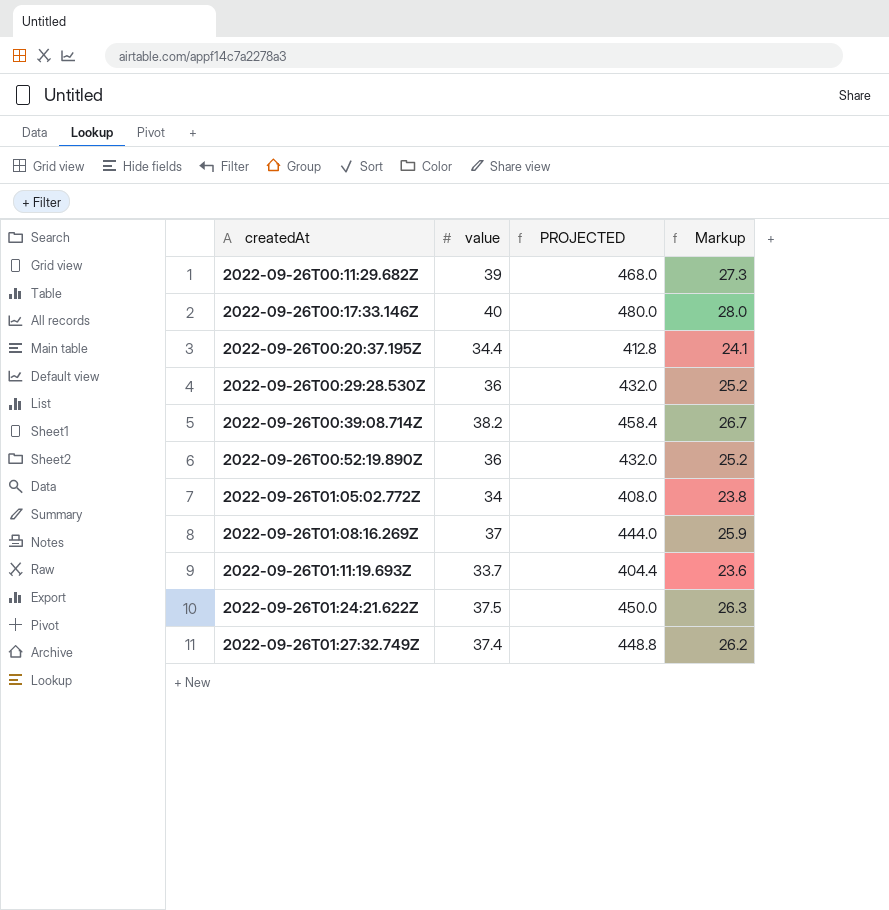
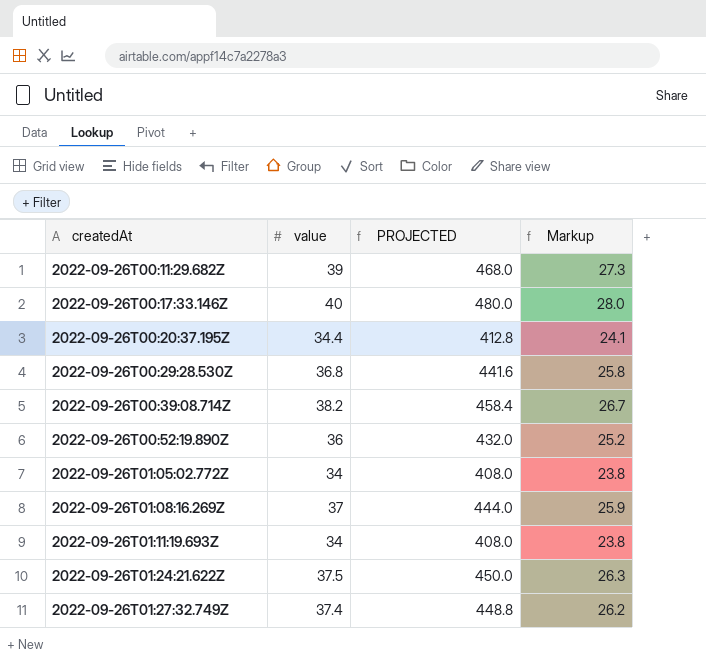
2022-09-26T00:29:28.530Z | value: 36 -> 36.8
2022-09-26T00:29:28.530Z | PROJECTED: 432.0 -> 441.6
2022-09-26T00:29:28.530Z | Markup: 25.2 -> 25.8
2022-09-26T01:11:19.693Z | value: 33.7 -> 34
2022-09-26T01:11:19.693Z | PROJECTED: 404.4 -> 408.0
2022-09-26T01:11:19.693Z | Markup: 23.6 -> 23.8

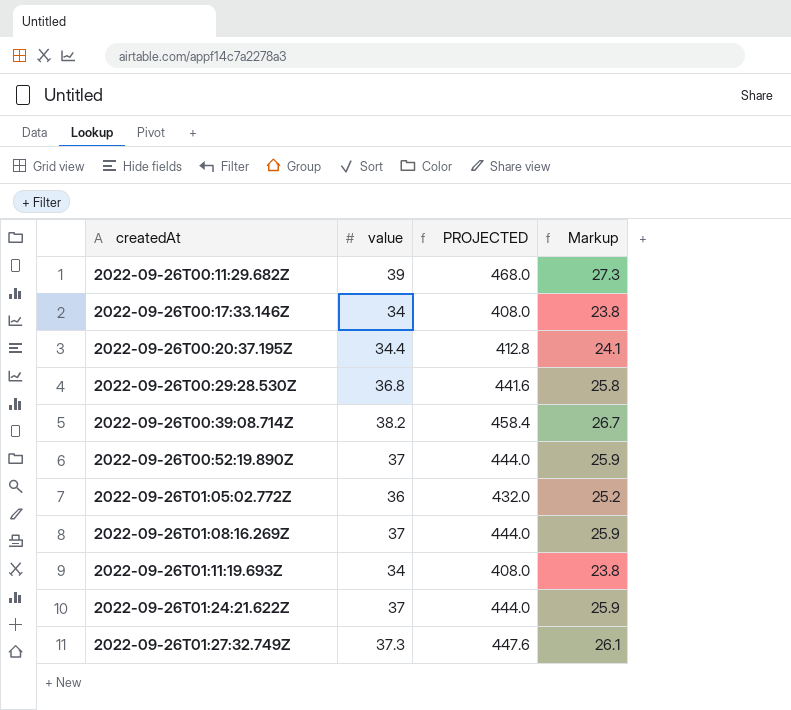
2022-09-26T00:17:33.146Z | value: 40 -> 34
2022-09-26T00:17:33.146Z | PROJECTED: 480.0 -> 408.0
2022-09-26T00:17:33.146Z | Markup: 28.0 -> 23.8
2022-09-26T00:52:19.890Z | value: 36 -> 37
2022-09-26T00:52:19.890Z | PROJECTED: 432.0 -> 444.0
2022-09-26T00:52:19.890Z | Markup: 25.2 -> 25.9
2022-09-26T01:05:02.772Z | value: 34 -> 36
2022-09-26T01:05:02.772Z | PROJECTED: 408.0 -> 432.0
2022-09-26T01:05:02.772Z | Markup: 23.8 -> 25.2
2022-09-26T01:24:21.622Z | value: 37.5 -> 37
2022-09-26T01:24:21.622Z | PROJECTED: 450.0 -> 444.0
2022-09-26T01:24:21.622Z | Markup: 26.3 -> 25.9
2022-09-26T01:27:32.749Z | value: 37.4 -> 37.3
2022-09-26T01:27:32.749Z | PROJECTED: 448.8 -> 447.6
2022-09-26T01:27:32.749Z | Markup: 26.2 -> 26.1

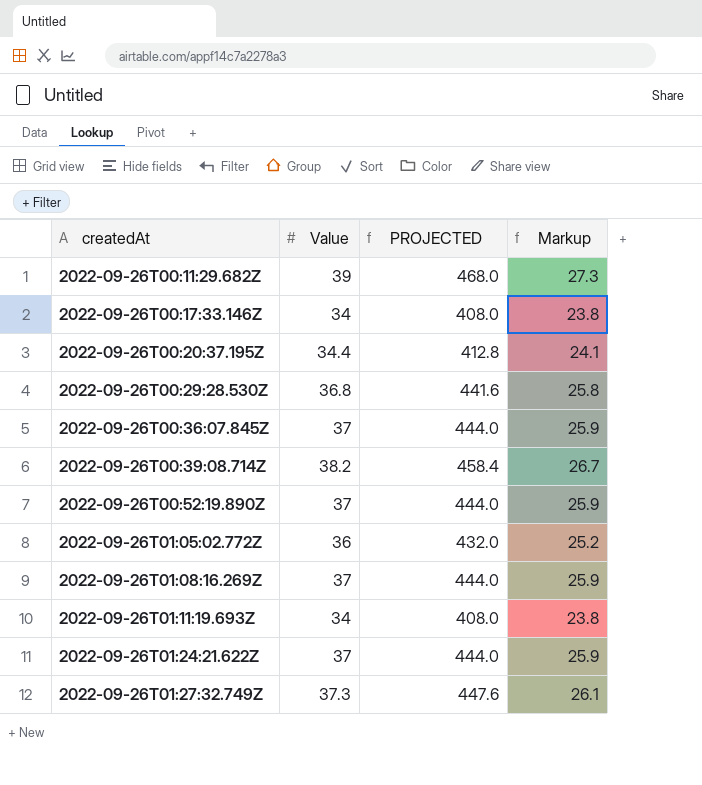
column name: value -> Value
row 2022-09-26T00:36:07.845Z: none -> 37 | 444.0 | 25.9

